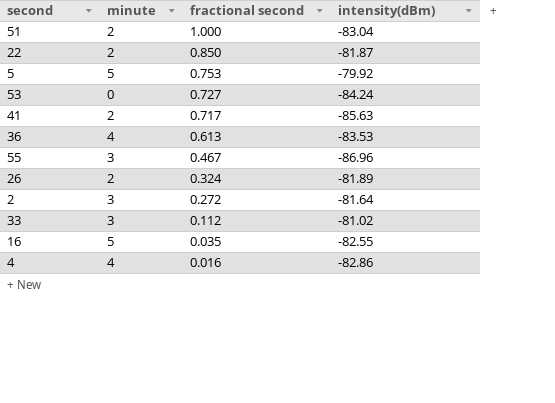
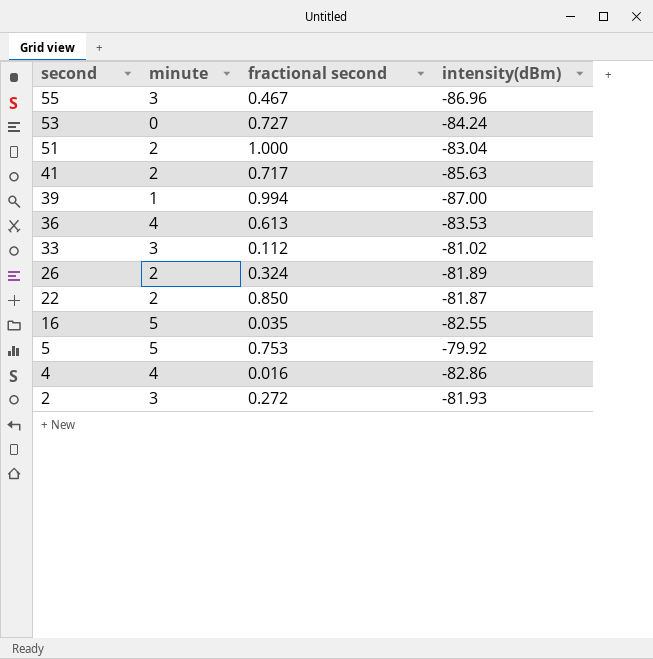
row order: fractional second descending -> second descending
row 39: none -> 1 | 0.994 | -87.00
2 | intensity(dBm): -81.64 -> -81.93

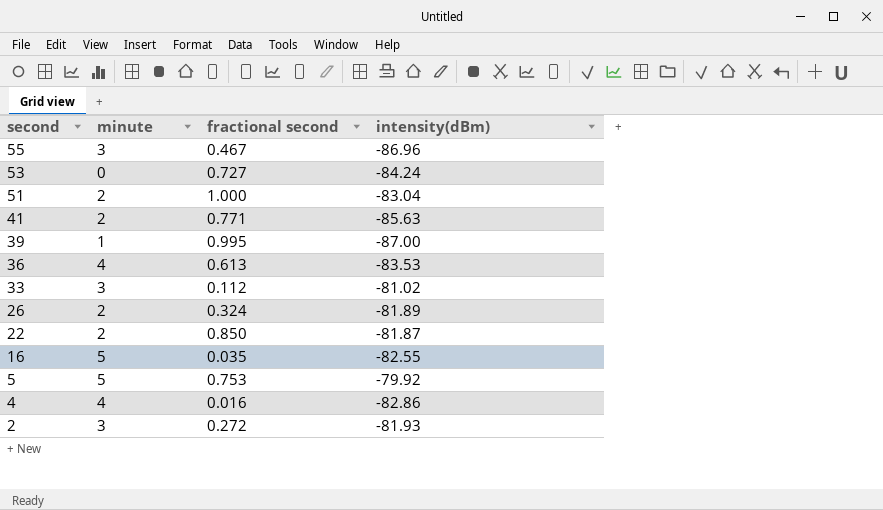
41 | fractional second: 0.717 -> 0.771
39 | fractional second: 0.994 -> 0.995

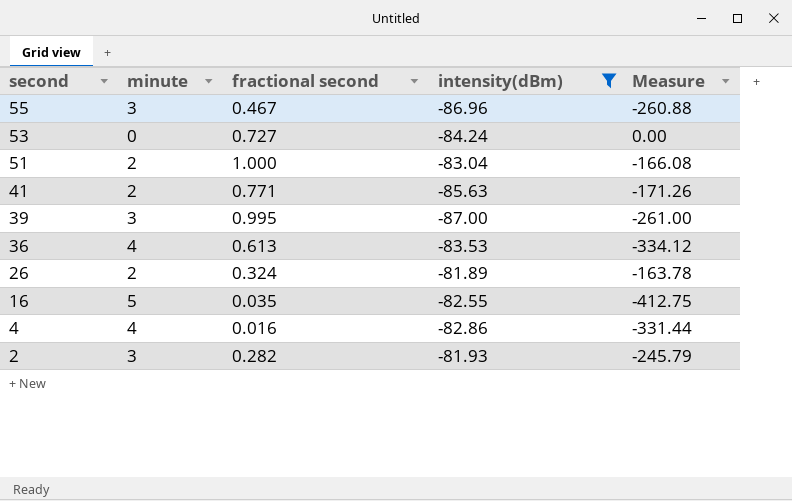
filter: none -> intensity(dBm) <= -81.89
column Measure | formula: none -> [minute] * [intensity(dBm)]
39 | minute: 1 -> 3
2 | fractional second: 0.272 -> 0.282

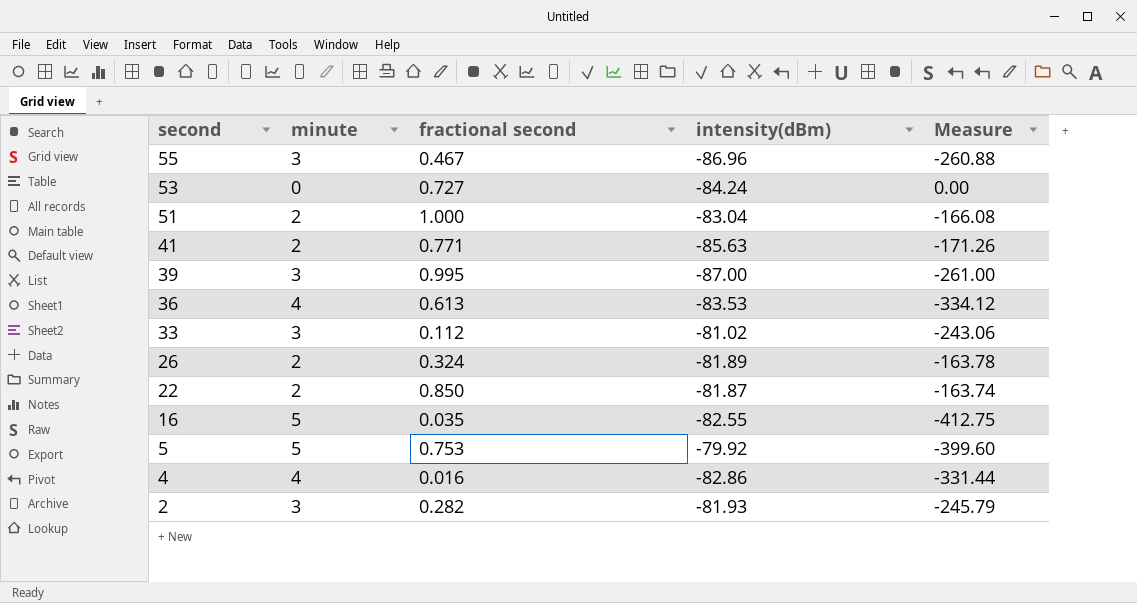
filter: intensity(dBm) <= -81.89 -> none

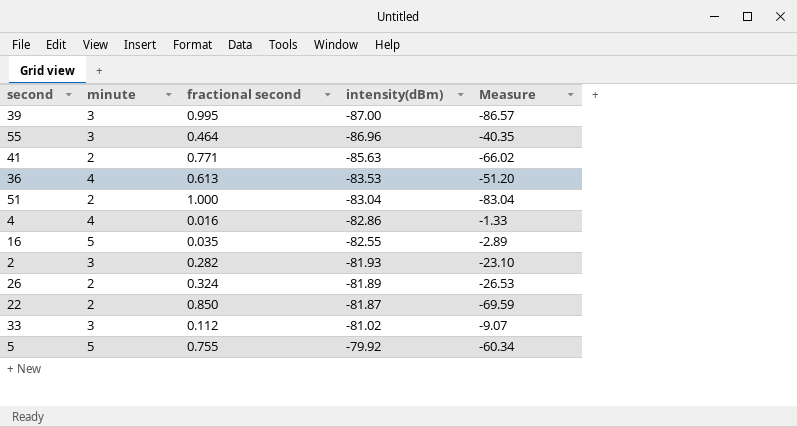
row order: second descending -> intensity(dBm) ascending
column Measure | formula: [minute] * [intensity(dBm)] -> [fractional second] * [intensity(dBm)]
row 53: 0 | 0.727 | -84.24 | 0.00 -> none
55 | fractional second: 0.467 -> 0.464
5 | fractional second: 0.753 -> 0.755

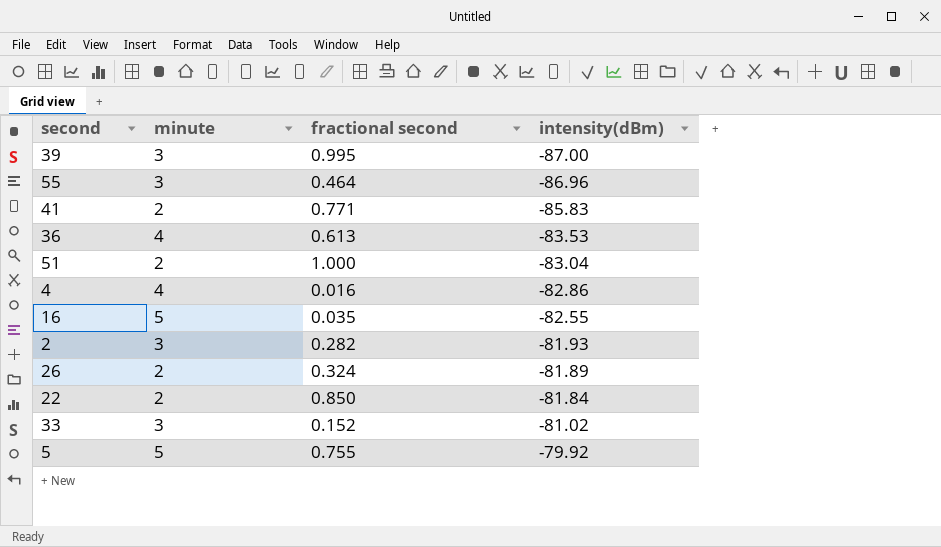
column Measure | formula: [fractional second] * [intensity(dBm)] -> none
41 | intensity(dBm): -85.63 -> -85.83
22 | intensity(dBm): -81.87 -> -81.84
33 | fractional second: 0.112 -> 0.152

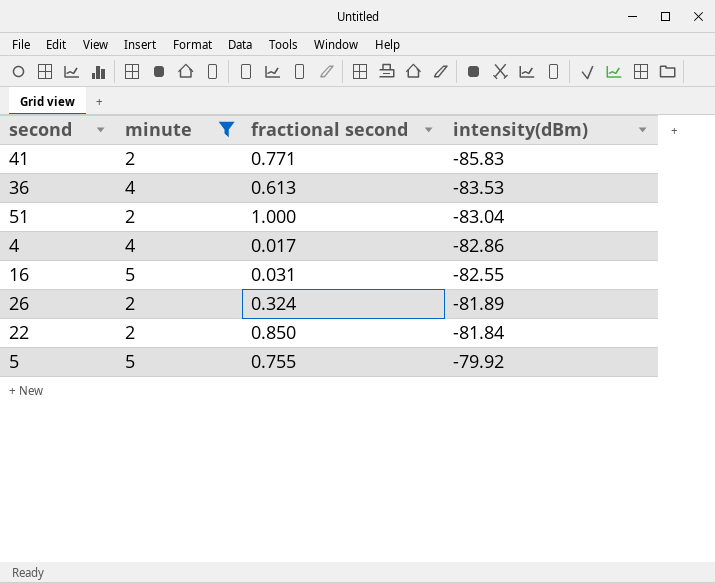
filter: none -> minute != 3
4 | fractional second: 0.016 -> 0.017
16 | fractional second: 0.035 -> 0.031

